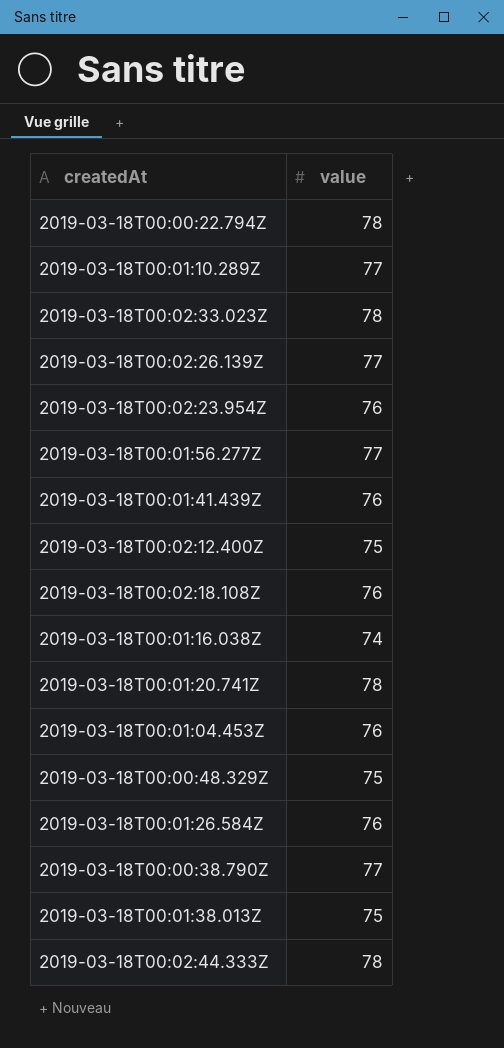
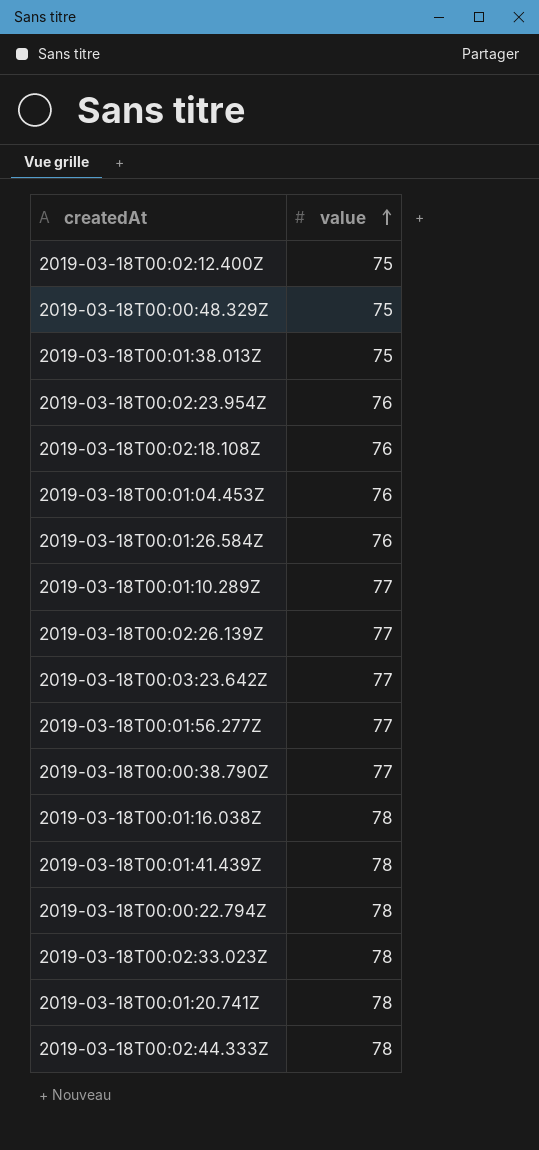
row order: none -> value ascending
row 2019-03-18T00:03:23.642Z: none -> 77
2019-03-18T00:01:16.038Z | value: 74 -> 78
2019-03-18T00:01:41.439Z | value: 76 -> 78

